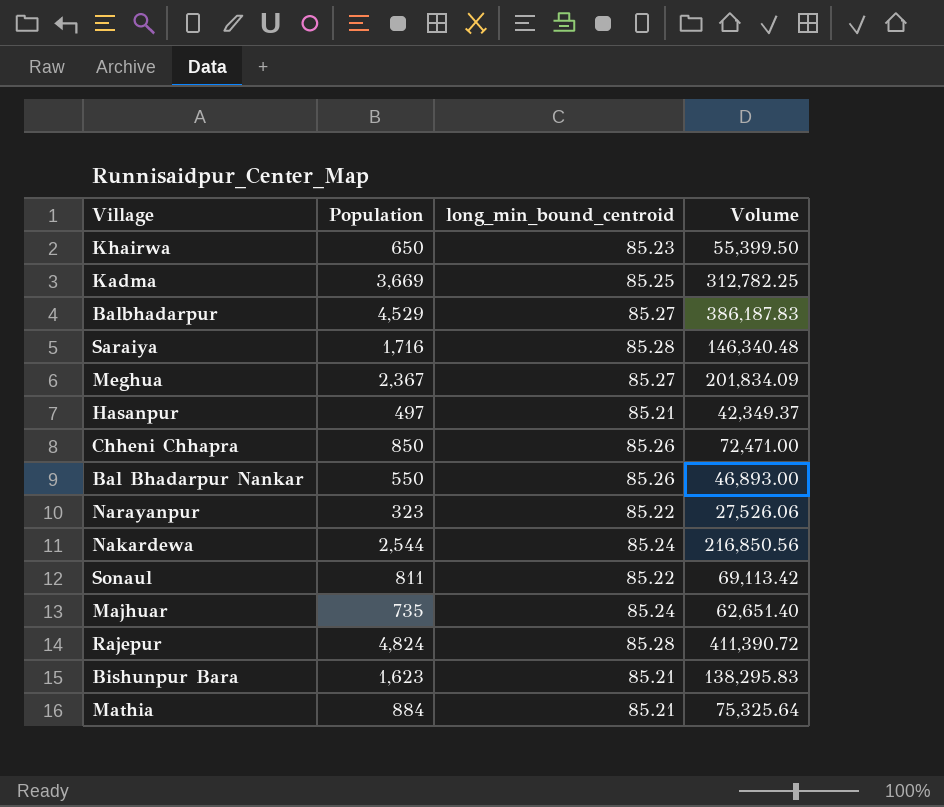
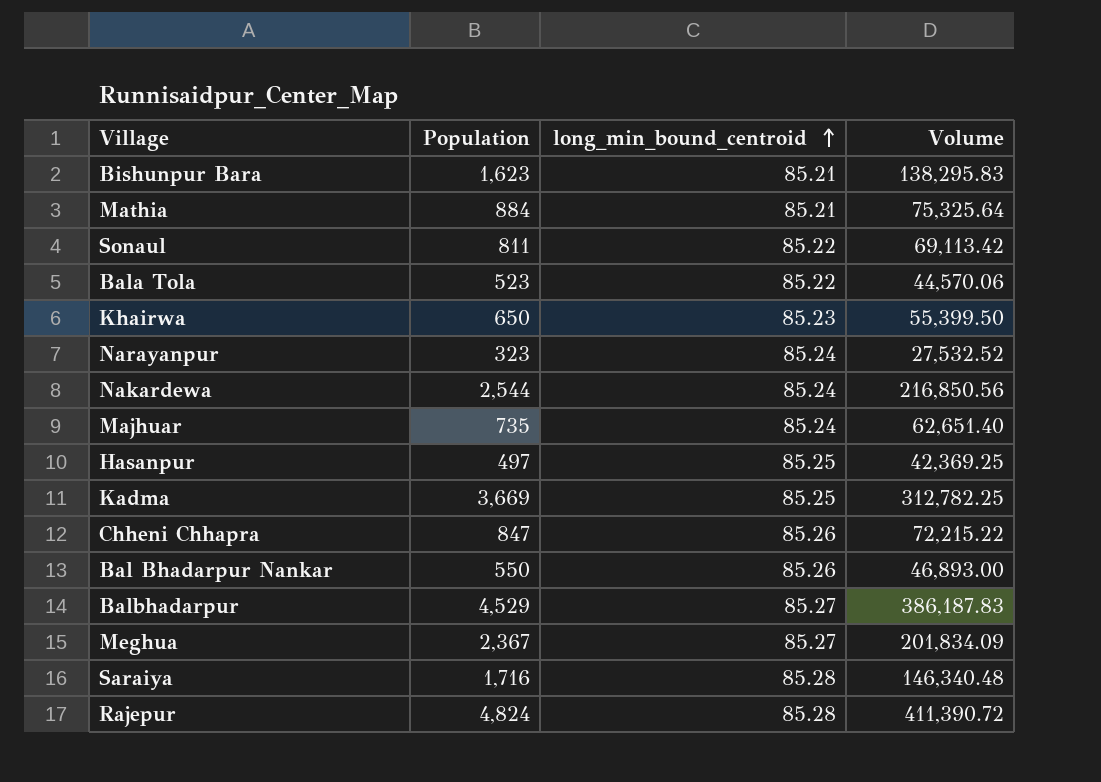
row order: none -> long_min_bound_centroid ascending
row Bala Tola: none -> 523 | 85.22 | 44,570.06
Narayanpur | long_min_bound_centroid: 85.22 -> 85.24
Narayanpur | Volume: 27,526.06 -> 27,532.52
Hasanpur | long_min_bound_centroid: 85.21 -> 85.25
Hasanpur | Volume: 42,349.37 -> 42,369.25
Chheni Chhapra | Population: 850 -> 847
Chheni Chhapra | Volume: 72,471.00 -> 72,215.22

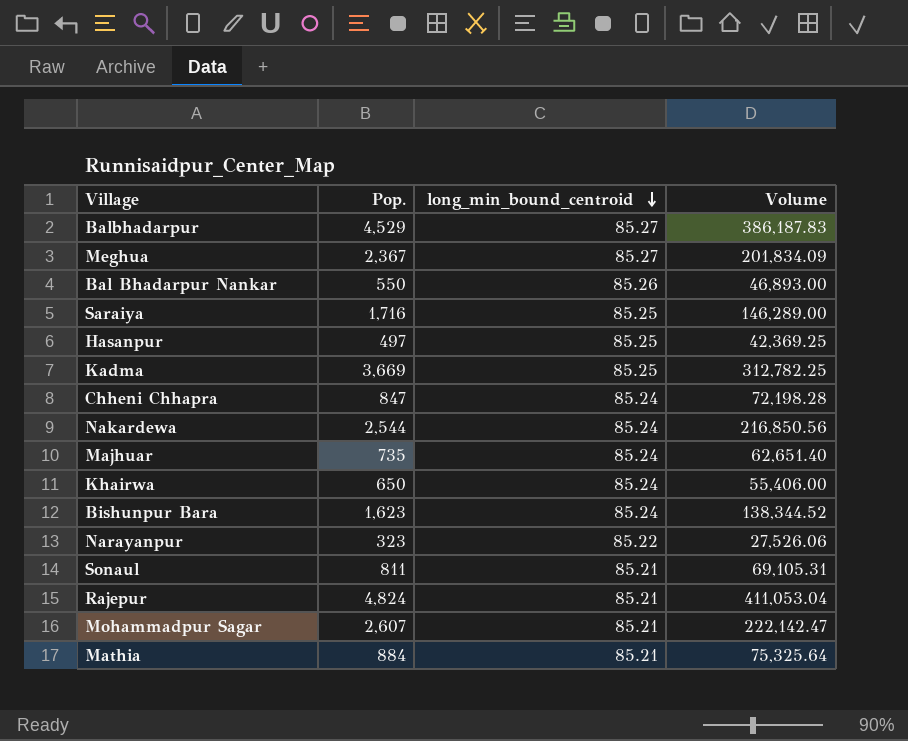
row order: long_min_bound_centroid ascending -> long_min_bound_centroid descending
column name: Population -> Pop.
row Bala Tola: 523 | 85.22 | 44,570.06 -> none
Saraiya | long_min_bound_centroid: 85.28 -> 85.25
Saraiya | Volume: 146,340.48 -> 146,289.00
Chheni Chhapra | long_min_bound_centroid: 85.26 -> 85.24
Chheni Chhapra | Volume: 72,215.22 -> 72,198.28
Khairwa | long_min_bound_centroid: 85.23 -> 85.24
Khairwa | Volume: 55,399.50 -> 55,406.00
Bishunpur Bara | long_min_bound_centroid: 85.21 -> 85.24
Bishunpur Bara | Volume: 138,295.83 -> 138,344.52
Narayanpur | long_min_bound_centroid: 85.24 -> 85.22
Narayanpur | Volume: 27,532.52 -> 27,526.06
Sonaul | long_min_bound_centroid: 85.22 -> 85.21
Sonaul | Volume: 69,113.42 -> 69,105.31
Rajepur | long_min_bound_centroid: 85.28 -> 85.21
Rajepur | Volume: 411,390.72 -> 411,053.04
row Mohammadpur Sagar: none -> 2,607 | 85.21 | 222,142.47

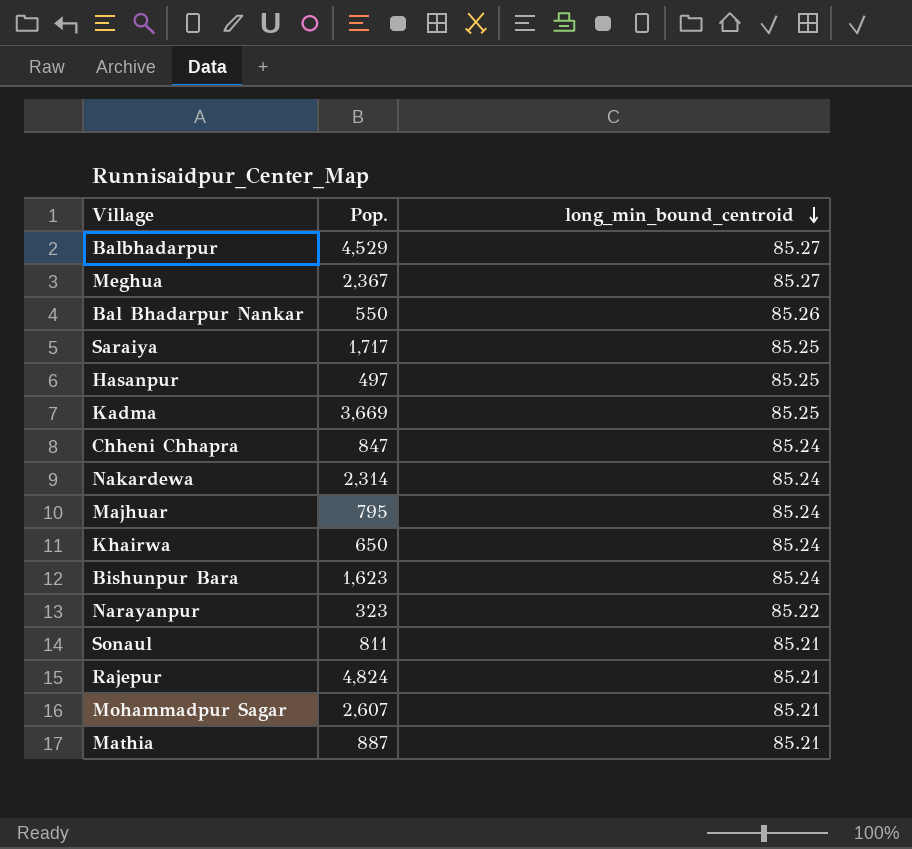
column Volume | formula: [Pop.] * [long_min_bound_centroid] -> none
Saraiya | Pop.: 1,716 -> 1,717
Nakardewa | Pop.: 2,544 -> 2,314
Majhuar | Pop.: 735 -> 795
Mathia | Pop.: 884 -> 887

